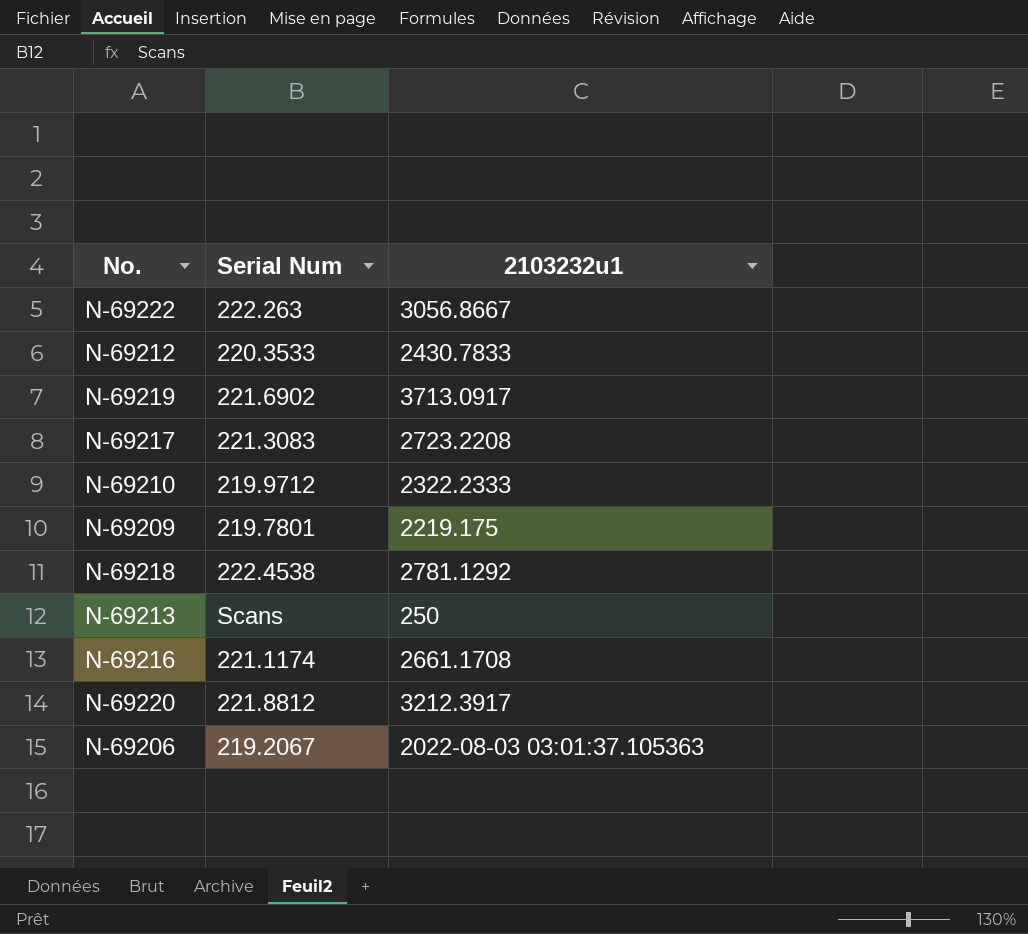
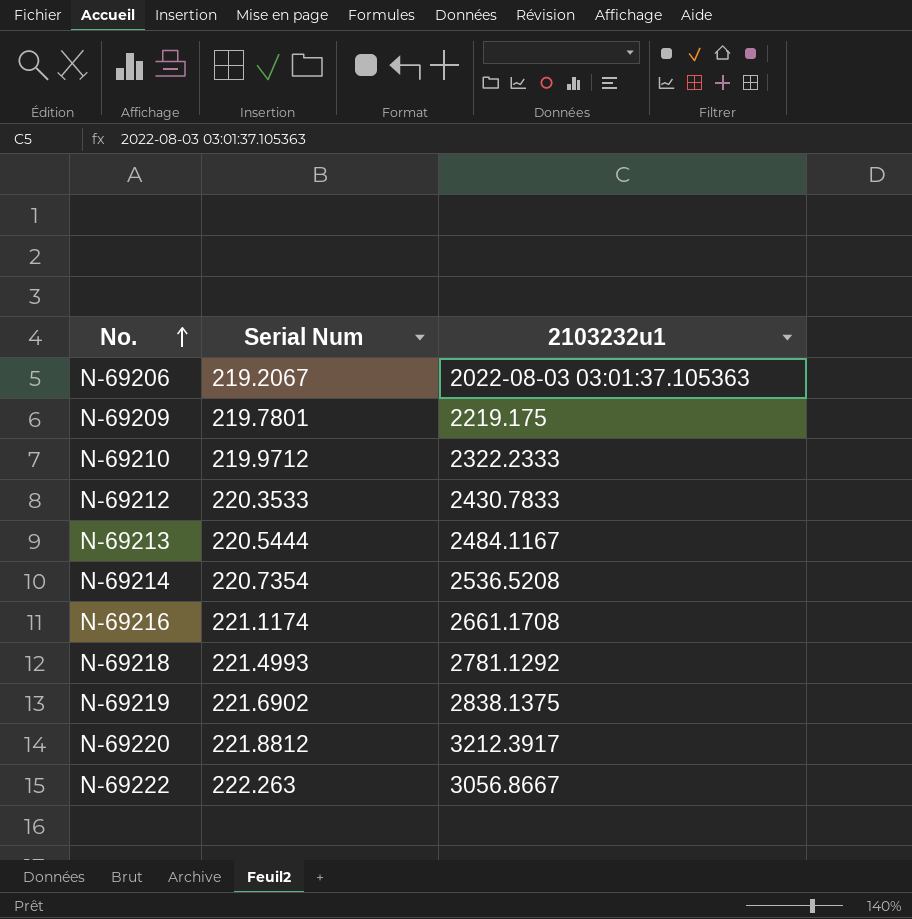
row order: none -> No. ascending
row N-69217: 221.3083 | 2723.2208 -> none
N-69213 | Serial Num: Scans -> 220.5444
N-69213 | 2103232u1: 250 -> 2484.1167
row N-69214: none -> 220.7354 | 2536.5208
N-69218 | Serial Num: 222.4538 -> 221.4993
N-69219 | 2103232u1: 3713.0917 -> 2838.1375

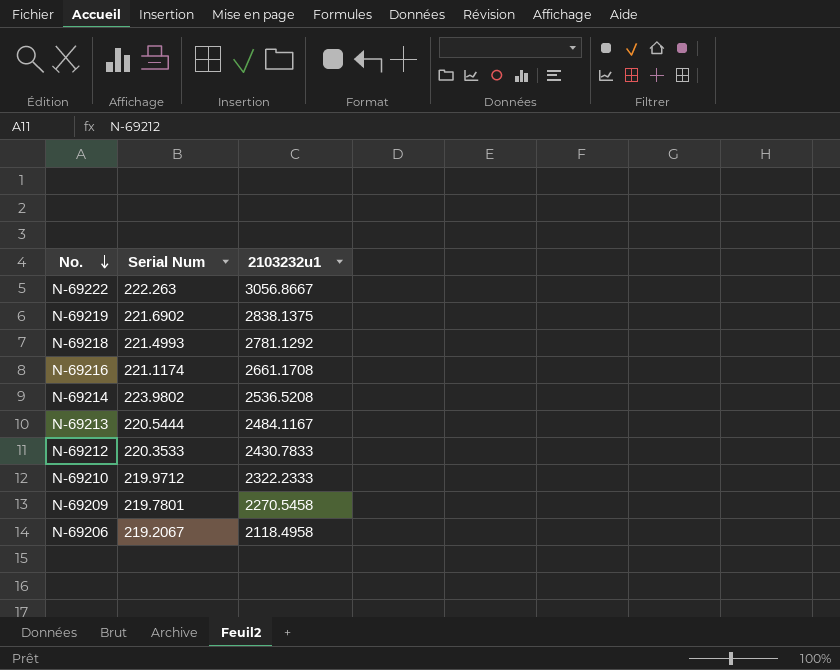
row order: No. ascending -> No. descending
row N-69220: 221.8812 | 3212.3917 -> none
N-69214 | Serial Num: 220.7354 -> 223.9802
N-69209 | 2103232u1: 2219.175 -> 2270.5458
N-69206 | 2103232u1: 2022-08-03 03:01:37.105363 -> 2118.4958

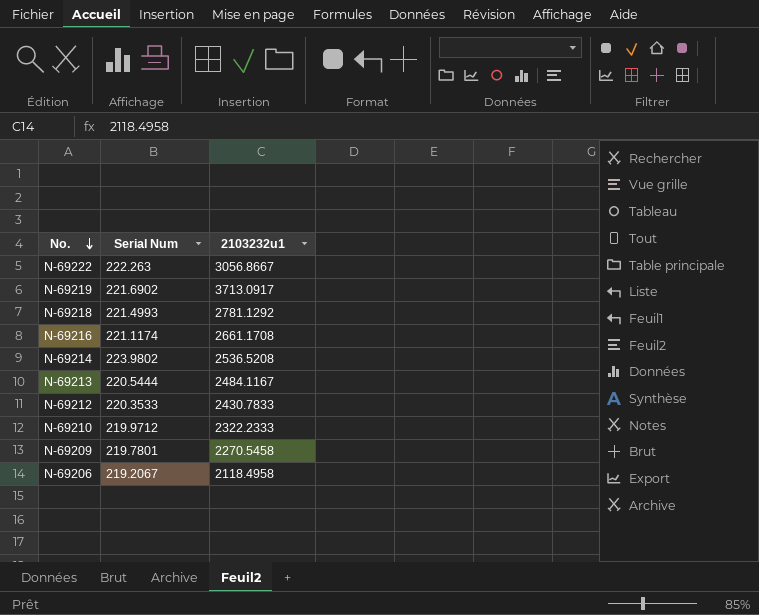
N-69219 | 2103232u1: 2838.1375 -> 3713.0917

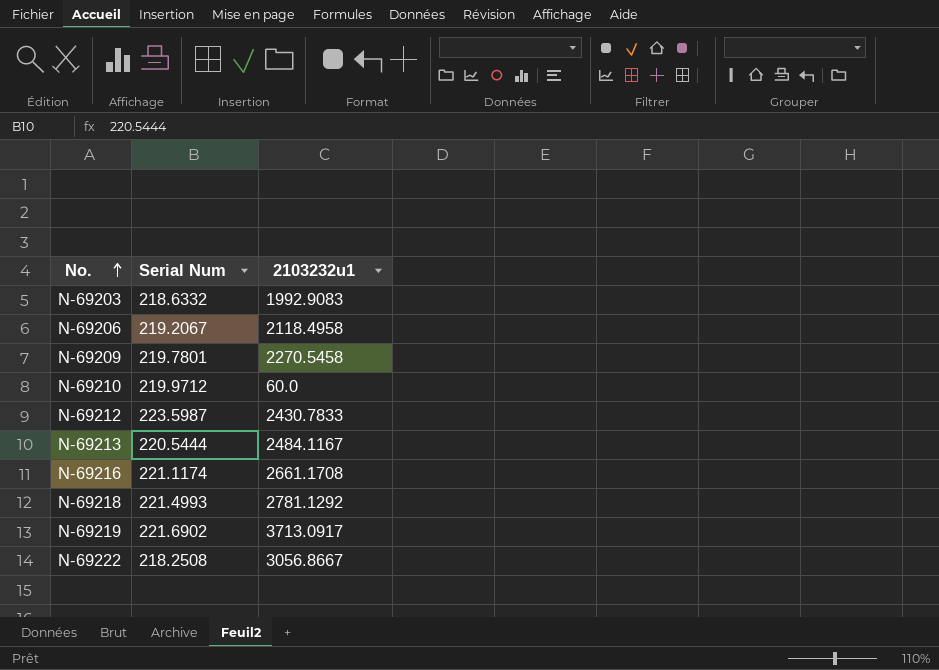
row order: No. descending -> No. ascending
row N-69214: 223.9802 | 2536.5208 -> none
row N-69203: none -> 218.6332 | 1992.9083
N-69210 | 2103232u1: 2322.2333 -> 60.0
N-69212 | Serial Num: 220.3533 -> 223.5987
N-69222 | Serial Num: 222.263 -> 218.2508

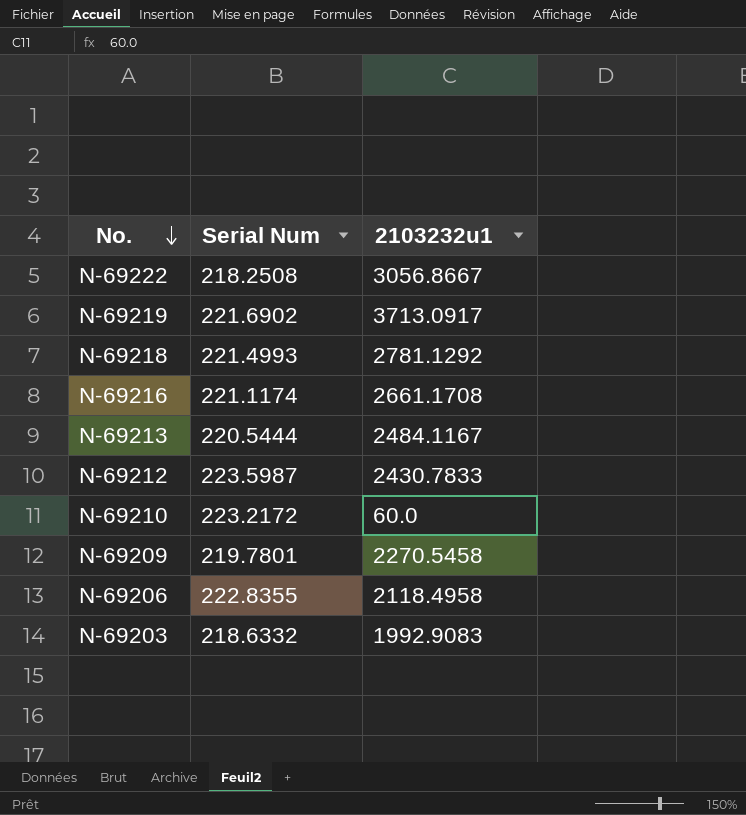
row order: No. ascending -> No. descending
N-69210 | Serial Num: 219.9712 -> 223.2172
N-69206 | Serial Num: 219.2067 -> 222.8355

